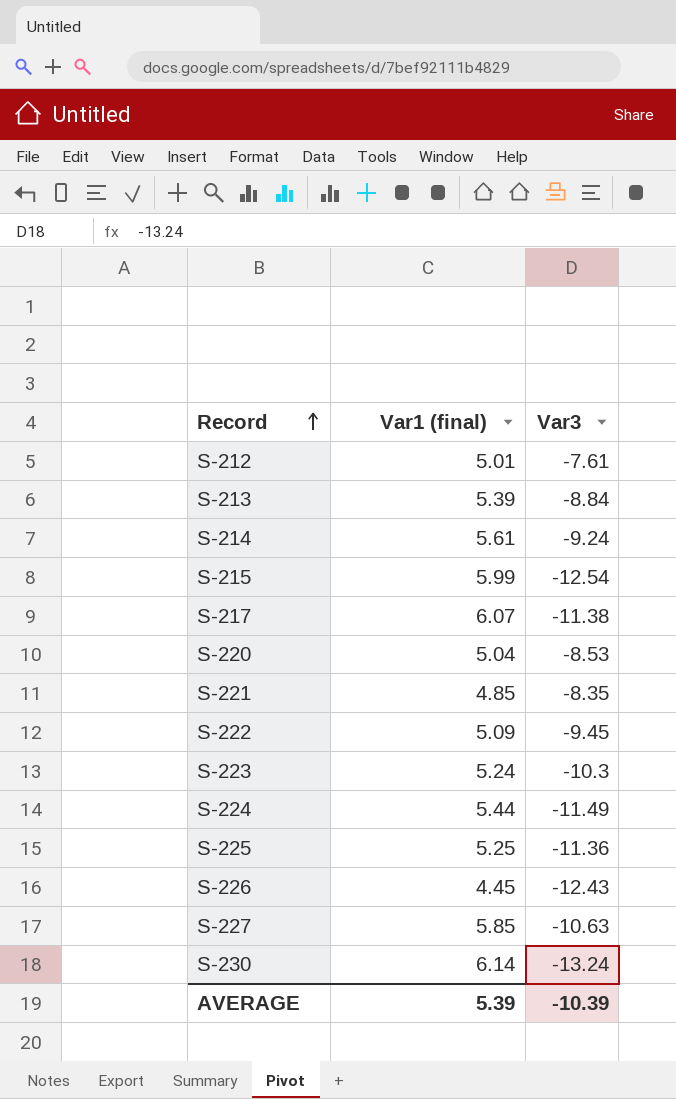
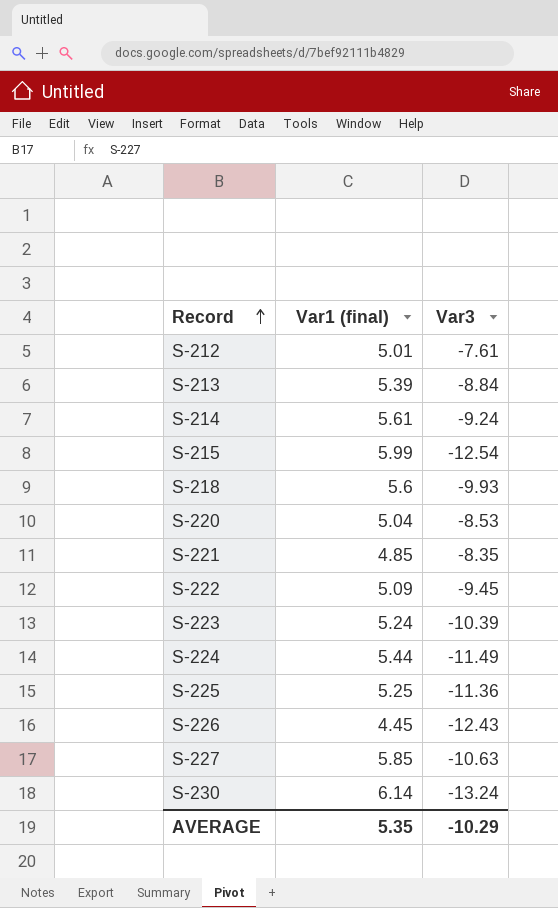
row S-217: 6.07 | -11.38 -> none
row S-218: none -> 5.6 | -9.93
S-223 | Var3: -10.3 -> -10.39
AVERAGE | Var1 (final): 5.39 -> 5.35
AVERAGE | Var3: -10.39 -> -10.29

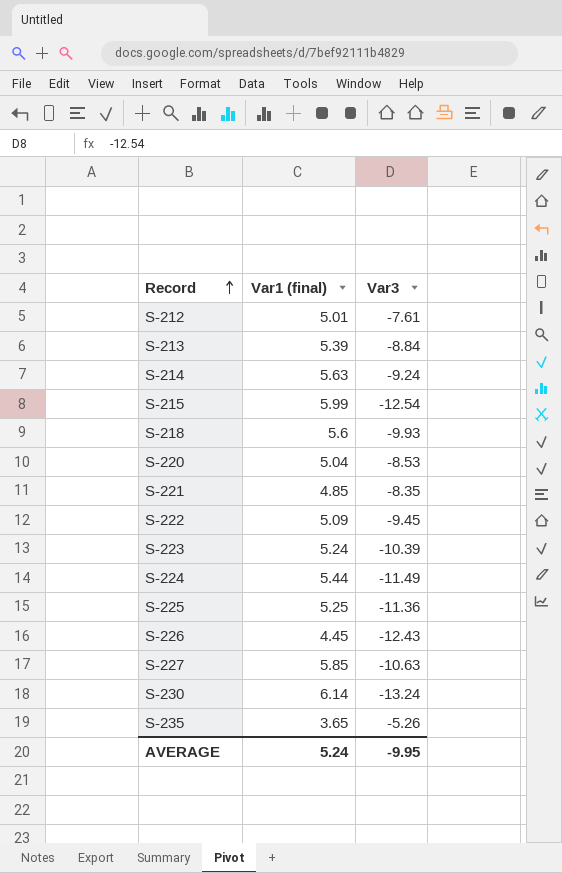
S-214 | Var1 (final): 5.61 -> 5.63
row S-235: none -> 3.65 | -5.26
AVERAGE | Var1 (final): 5.35 -> 5.24
AVERAGE | Var3: -10.29 -> -9.95

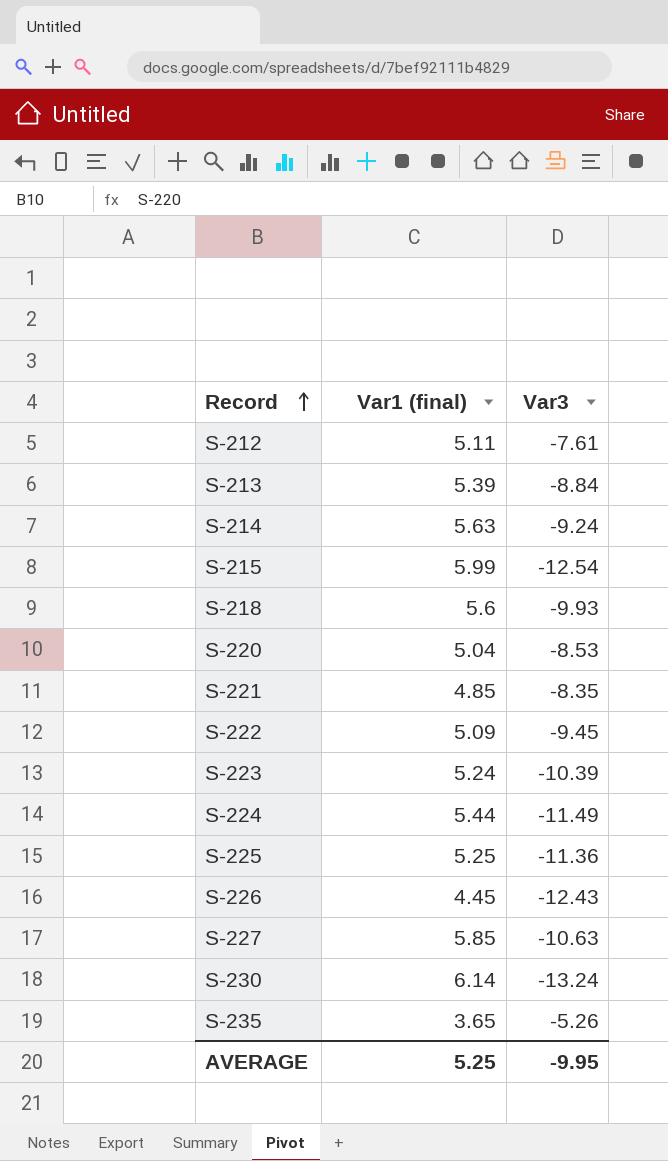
S-212 | Var1 (final): 5.01 -> 5.11
AVERAGE | Var1 (final): 5.24 -> 5.25

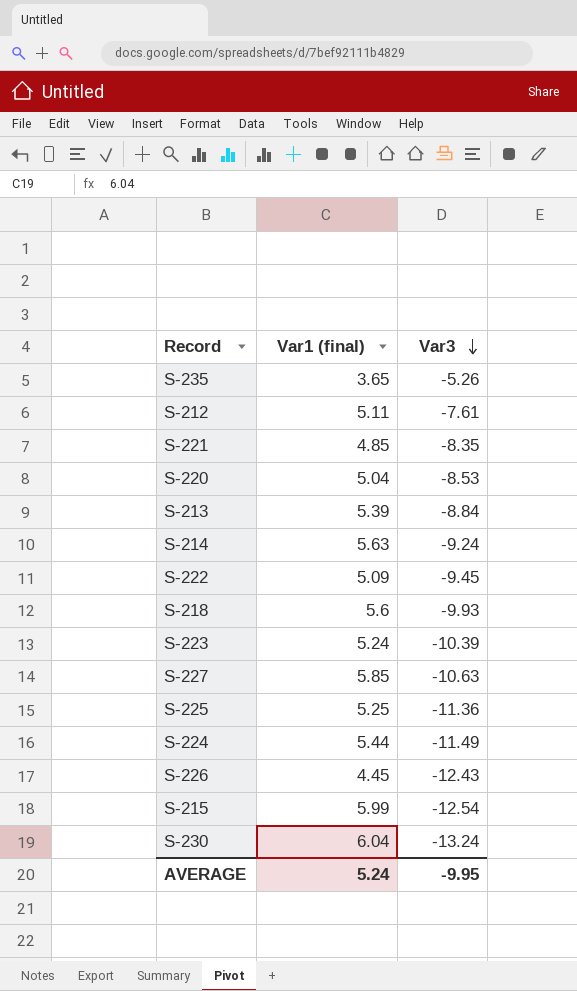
row order: Record ascending -> Var3 descending
S-230 | Var1 (final): 6.14 -> 6.04
AVERAGE | Var1 (final): 5.25 -> 5.24

